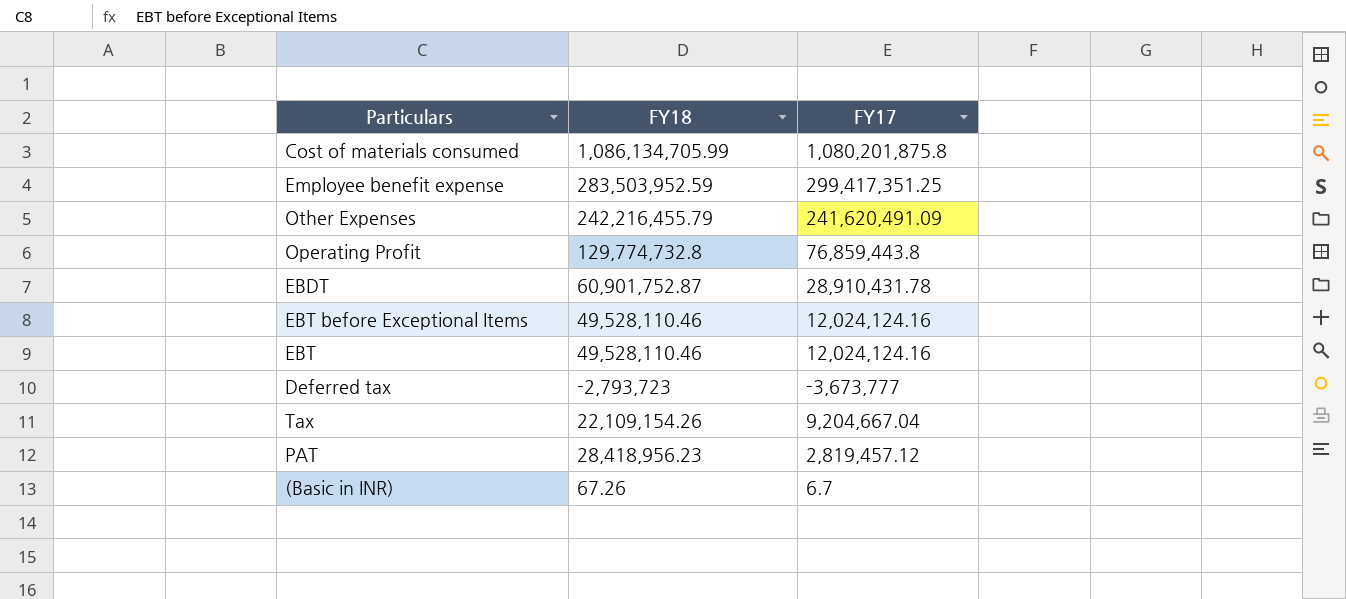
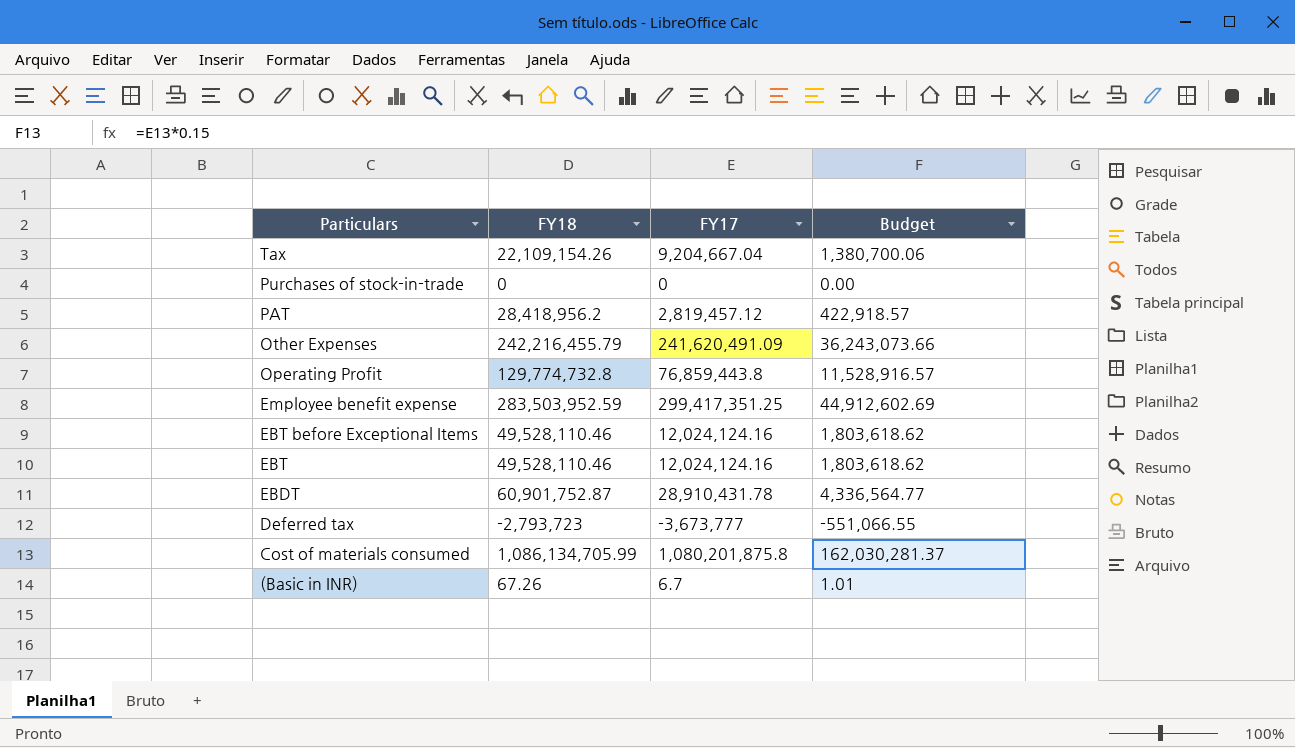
row order: none -> Particulars descending
column Budget | formula: none -> [FY17] * 0.15
row Purchases of stock-in-trade: none -> 0 | 0 | 0.00
PAT | FY18: 28,418,956.23 -> 28,418,956.2

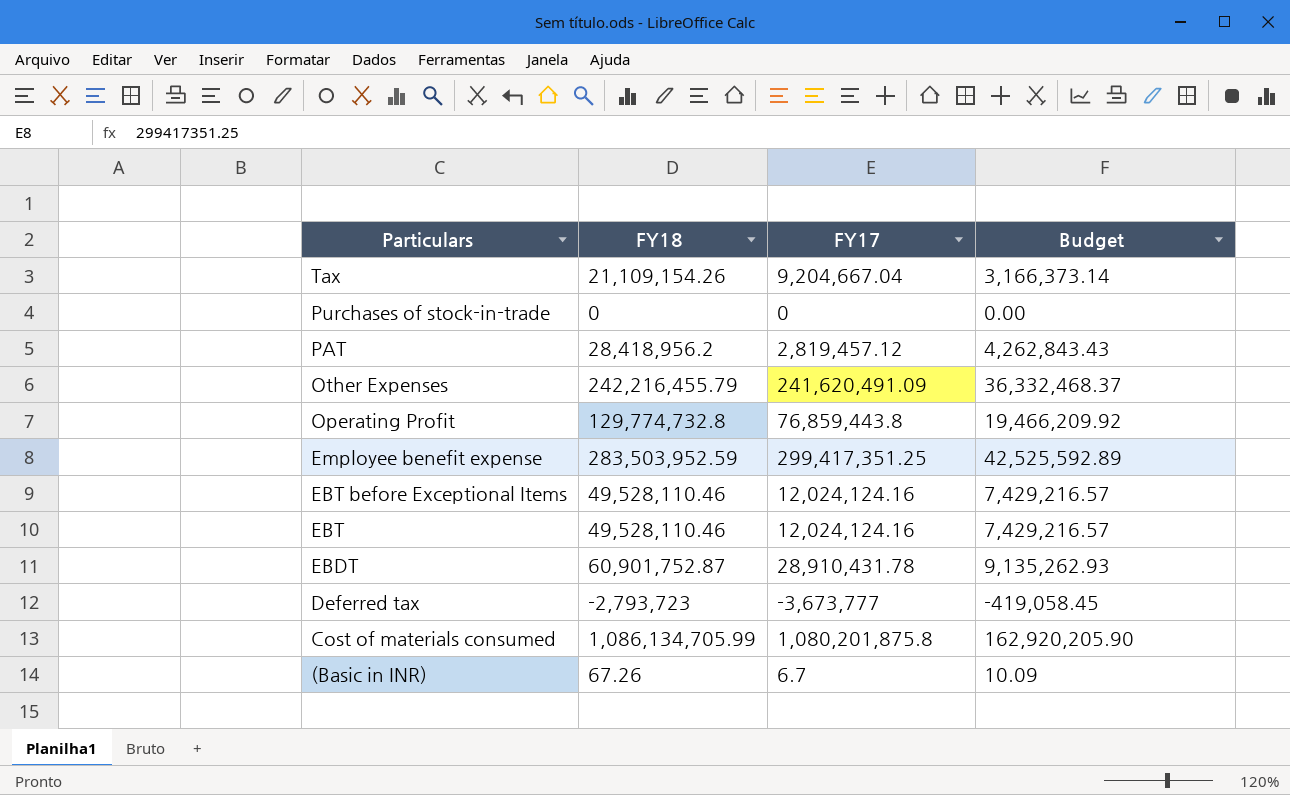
column Budget | formula: [FY17] * 0.15 -> [FY18] * 0.15
Tax | FY18: 22,109,154.26 -> 21,109,154.26

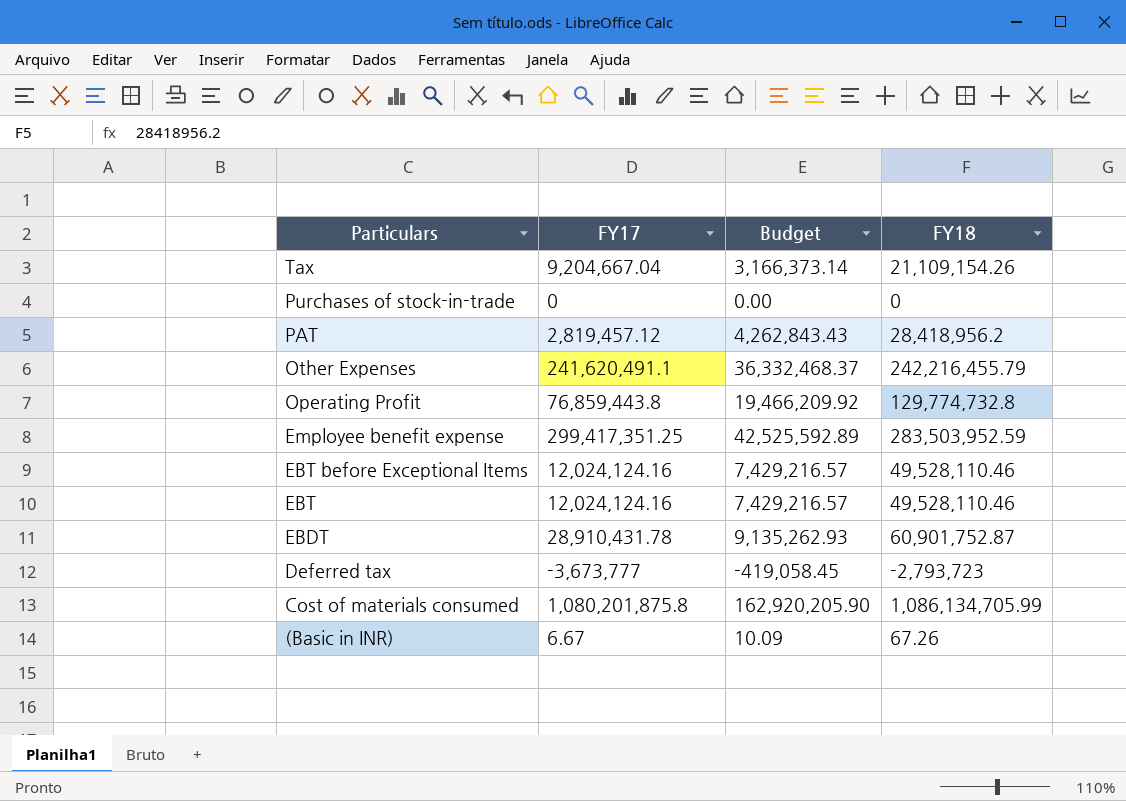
column FY18 | position: 2 -> 4
Other Expenses | FY17: 241,620,491.09 -> 241,620,491.1
(Basic in INR) | FY17: 6.7 -> 6.67

